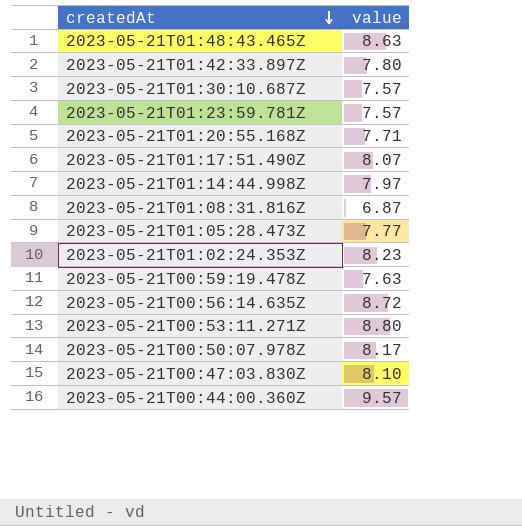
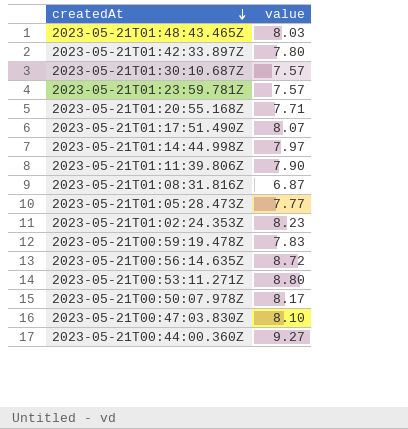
2023-05-21T01:48:43.465Z | value: 8.63 -> 8.03
row 2023-05-21T01:11:39.806Z: none -> 7.90
2023-05-21T00:59:19.478Z | value: 7.63 -> 7.83
2023-05-21T00:44:00.360Z | value: 9.57 -> 9.27

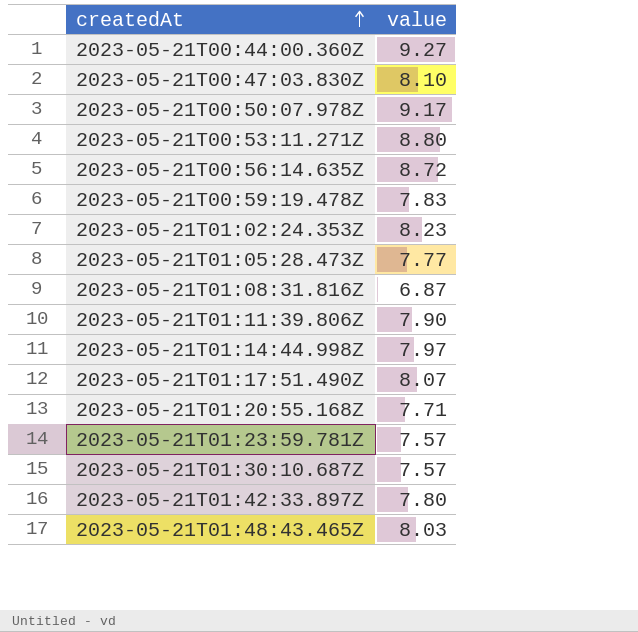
row order: createdAt descending -> createdAt ascending
2023-05-21T00:50:07.978Z | value: 8.17 -> 9.17

